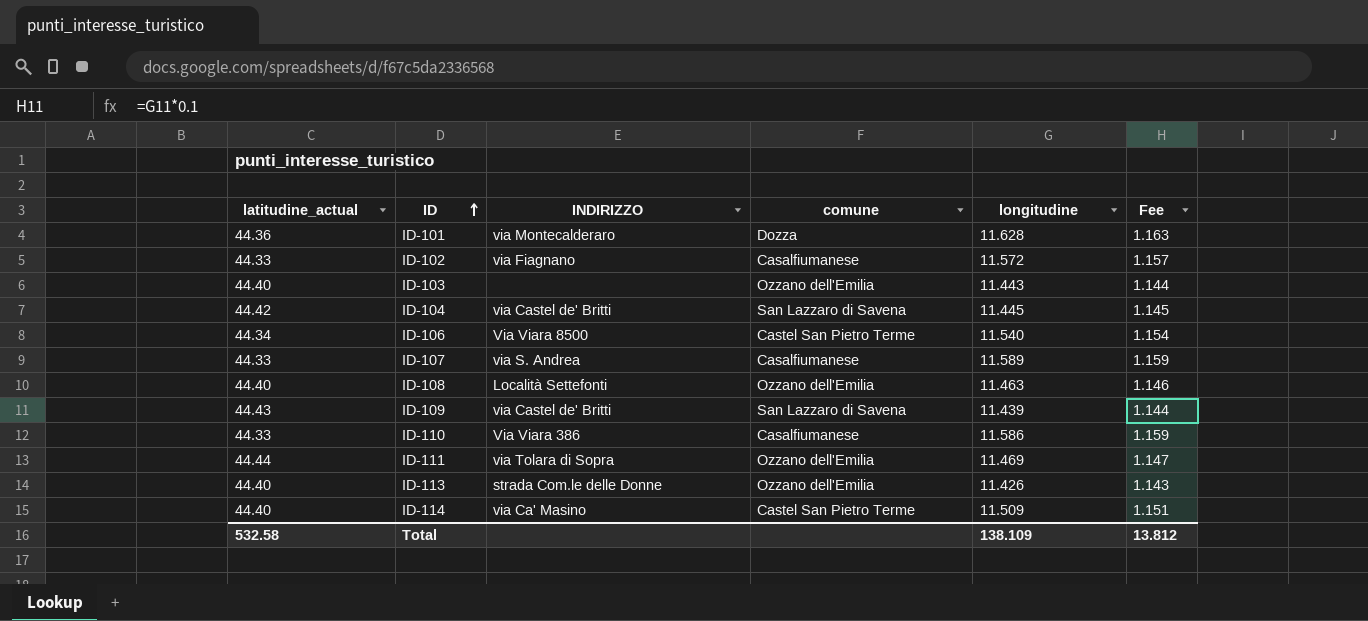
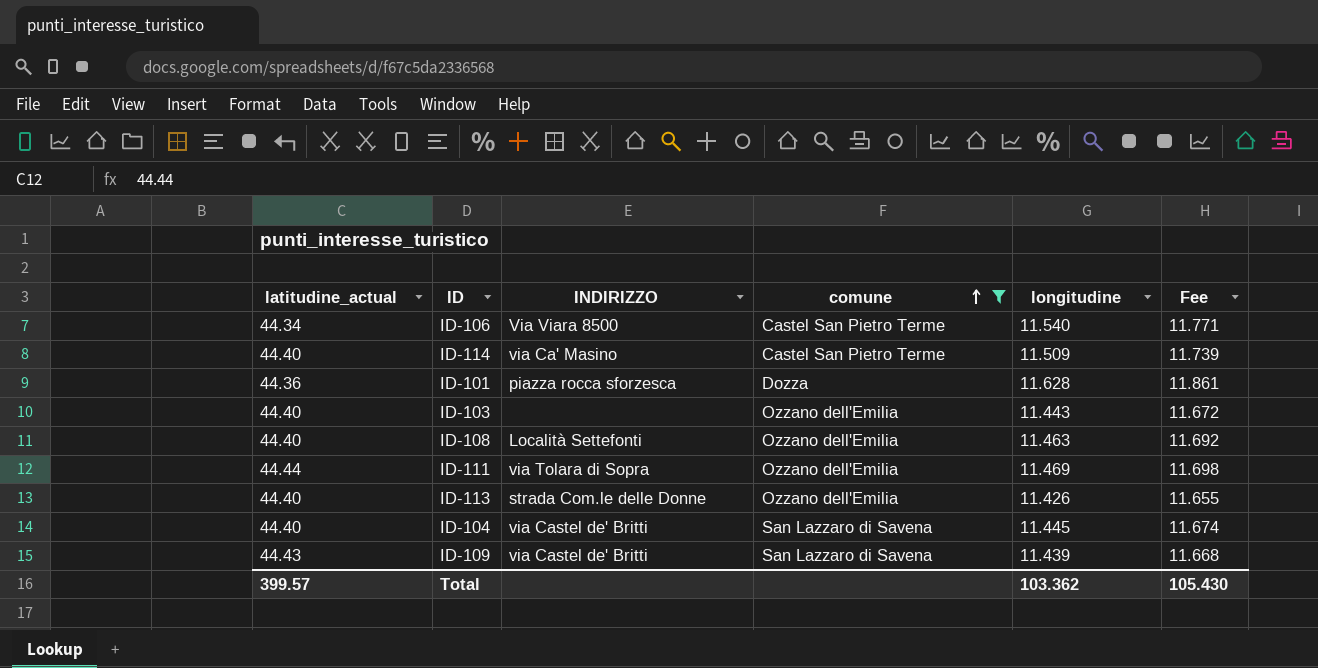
filter: none -> comune != Casalfiumanese
row order: ID ascending -> comune ascending
column Fee | formula: [longitudine] * 0.1 -> [longitudine] * 1.02
ID-101 | INDIRIZZO: via Montecalderaro -> piazza rocca sforzesca
ID-104 | latitudine_actual: 44.42 -> 44.40
Total | latitudine_actual: 532.58 -> 399.57
Total | longitudine: 138.109 -> 103.362
Total | Fee: 13.812 -> 105.430

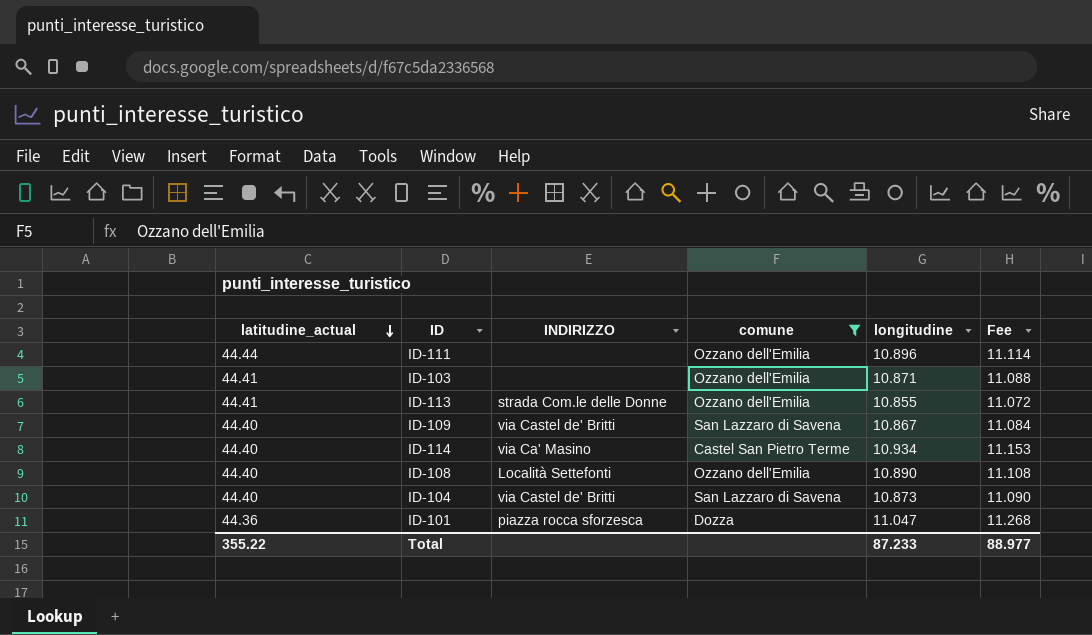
row order: comune ascending -> latitudine_actual descending
row ID-106: 44.34 | Via Viara 8500 | Castel San Pietro Terme | 11.540 | 11.771 -> none
ID-111 | INDIRIZZO: via Tolara di Sopra -> none
ID-111 | longitudine: 11.469 -> 10.896
ID-111 | Fee: 11.698 -> 11.114
ID-103 | latitudine_actual: 44.40 -> 44.41
ID-103 | longitudine: 11.443 -> 10.871
ID-103 | Fee: 11.672 -> 11.088
ID-113 | latitudine_actual: 44.40 -> 44.41
ID-113 | longitudine: 11.426 -> 10.855
ID-113 | Fee: 11.655 -> 11.072
ID-109 | latitudine_actual: 44.43 -> 44.40
ID-109 | longitudine: 11.439 -> 10.867
ID-109 | Fee: 11.668 -> 11.084
ID-114 | longitudine: 11.509 -> 10.934
ID-114 | Fee: 11.739 -> 11.153
ID-108 | longitudine: 11.463 -> 10.890
ID-108 | Fee: 11.692 -> 11.108
ID-104 | longitudine: 11.445 -> 10.873
ID-104 | Fee: 11.674 -> 11.090
ID-101 | longitudine: 11.628 -> 11.047
ID-101 | Fee: 11.861 -> 11.268
Total | latitudine_actual: 399.57 -> 355.22
Total | longitudine: 103.362 -> 87.233
Total | Fee: 105.430 -> 88.977

